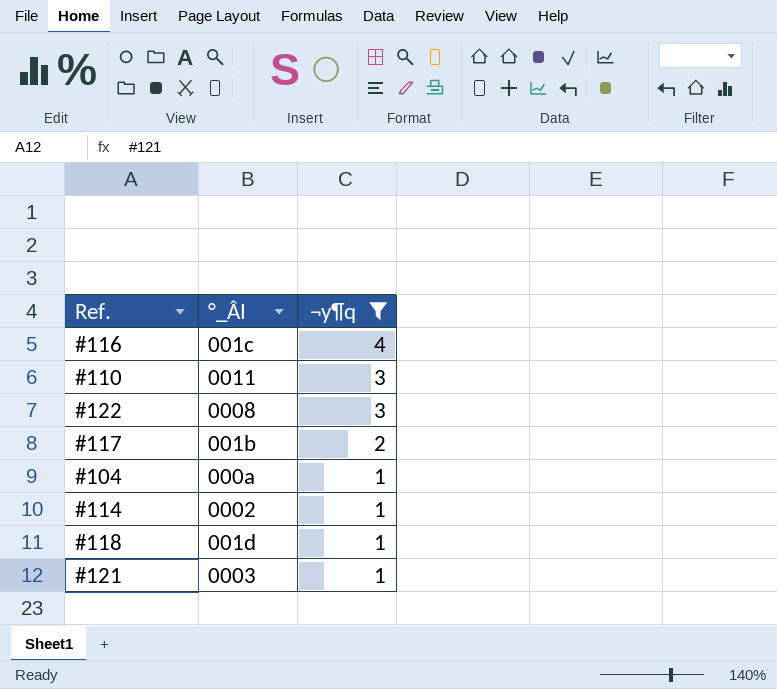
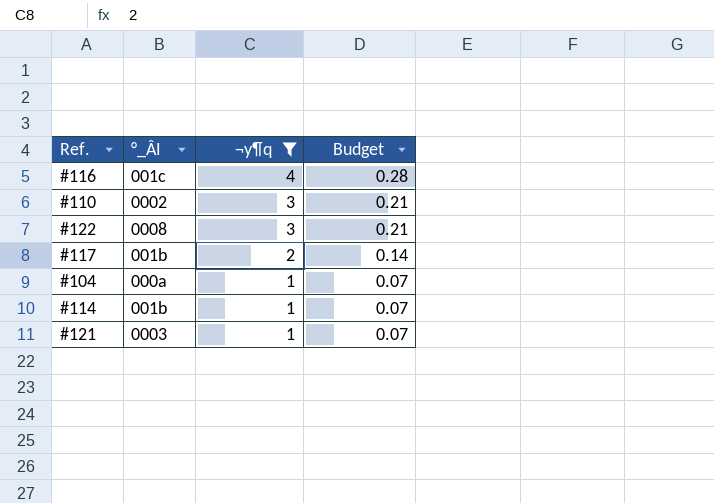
column Budget | formula: none -> [¬y¶q] * 0.07
row #118: 001d | 1 -> none
#110 | °_ÂI: 0011 -> 0002
#114 | °_ÂI: 0002 -> 001b

